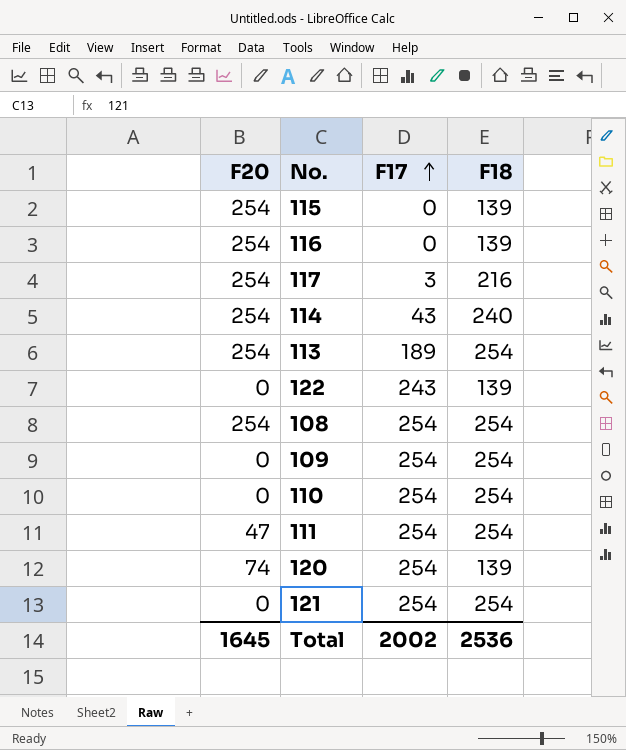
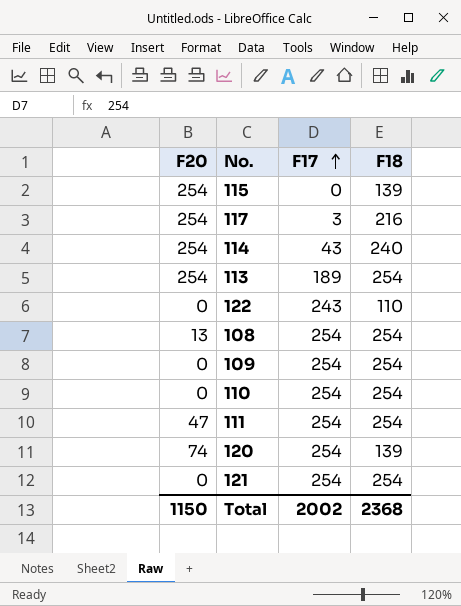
row 116: 254 | 0 | 139 -> none
122 | F18: 139 -> 110
108 | F20: 254 -> 13
Total | F20: 1645 -> 1150
Total | F18: 2536 -> 2368

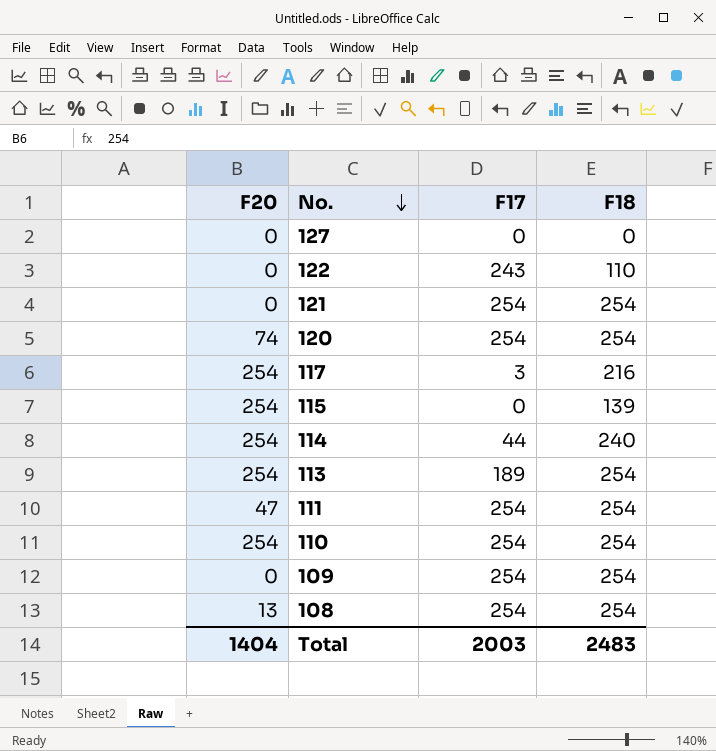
row order: F17 ascending -> No. descending
row 127: none -> 0 | 0 | 0
120 | F18: 139 -> 254
114 | F17: 43 -> 44
110 | F20: 0 -> 254
Total | F20: 1150 -> 1404
Total | F17: 2002 -> 2003
Total | F18: 2368 -> 2483

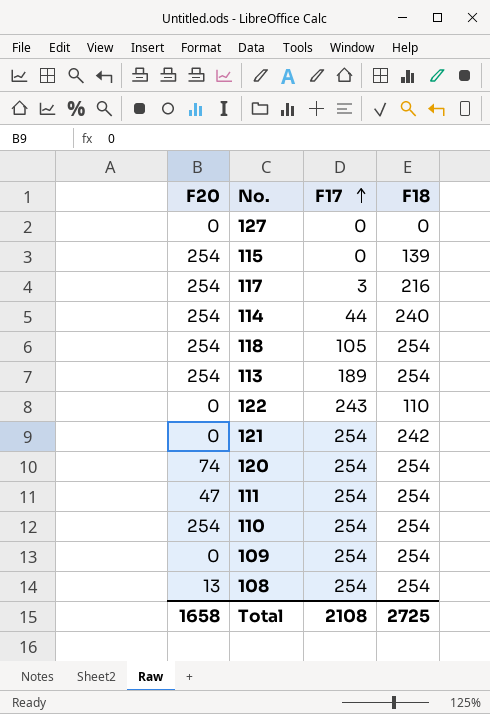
row order: No. descending -> F17 ascending
row 118: none -> 254 | 105 | 254
121 | F18: 254 -> 242
Total | F20: 1404 -> 1658
Total | F17: 2003 -> 2108
Total | F18: 2483 -> 2725

